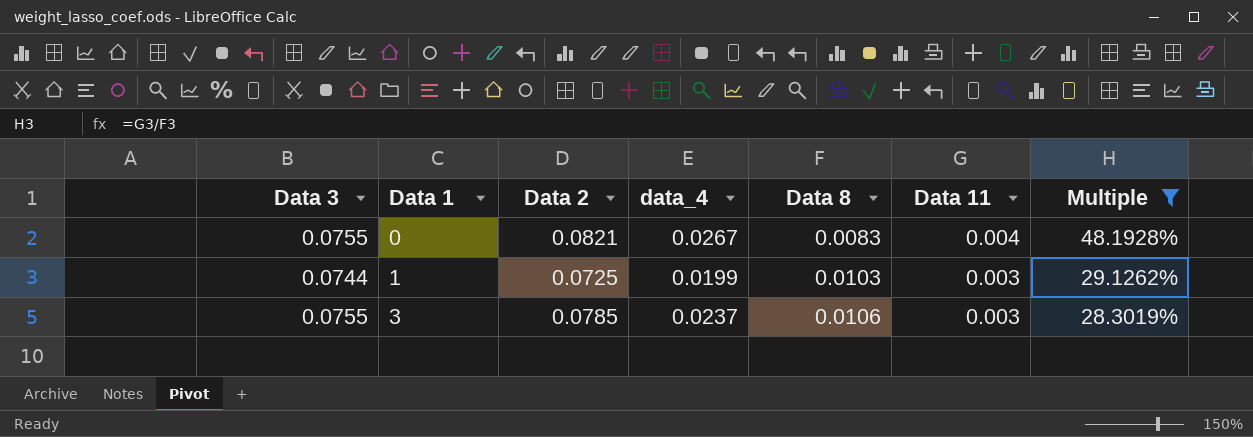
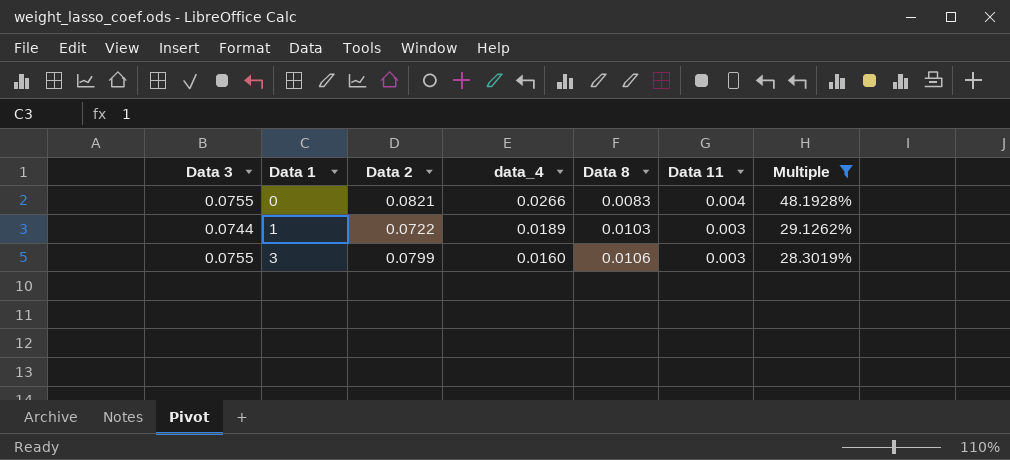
0 | data_4: 0.0267 -> 0.0266
1 | Data 2: 0.0725 -> 0.0722
1 | data_4: 0.0199 -> 0.0189
3 | Data 2: 0.0785 -> 0.0799
3 | data_4: 0.0237 -> 0.0160

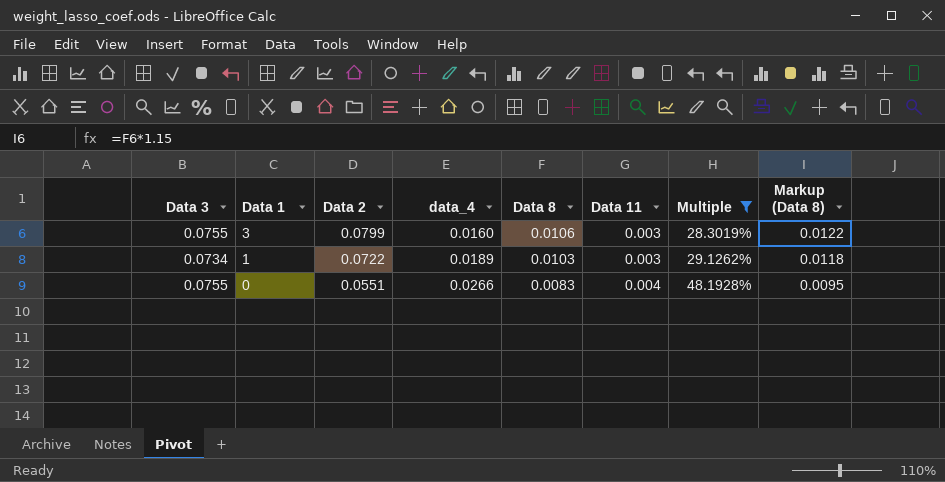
row order: Data 1 ascending -> Data 1 descending
column Markup (Data 8) | formula: none -> [Data 8] * 1.15
1 | Data 3: 0.0744 -> 0.0734
0 | Data 2: 0.0821 -> 0.0551

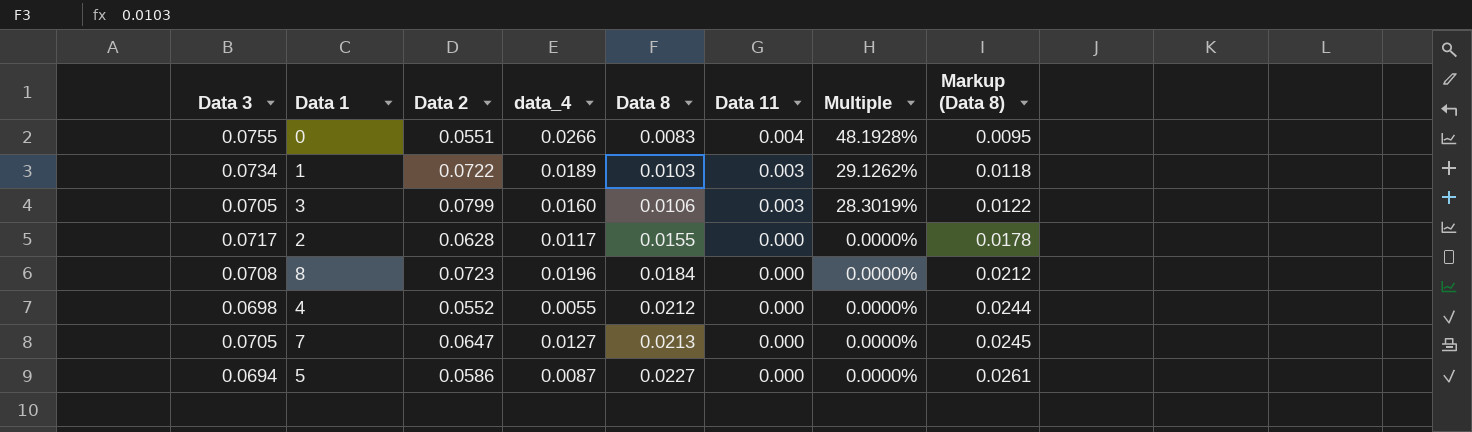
filter: Multiple != 0.0000% -> none
row order: Data 1 descending -> Data 8 ascending
3 | Data 3: 0.0755 -> 0.0705

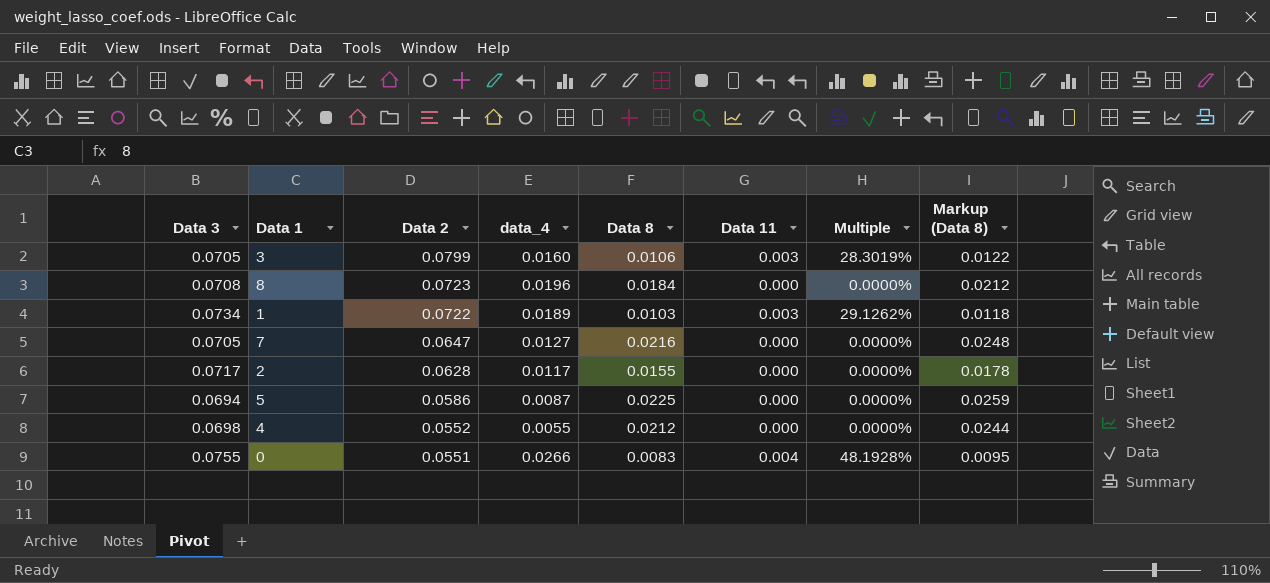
row order: Data 8 ascending -> Data 2 descending
7 | Data 8: 0.0213 -> 0.0216
7 | Markup (Data 8): 0.0245 -> 0.0248
5 | Data 8: 0.0227 -> 0.0225
5 | Markup (Data 8): 0.0261 -> 0.0259

